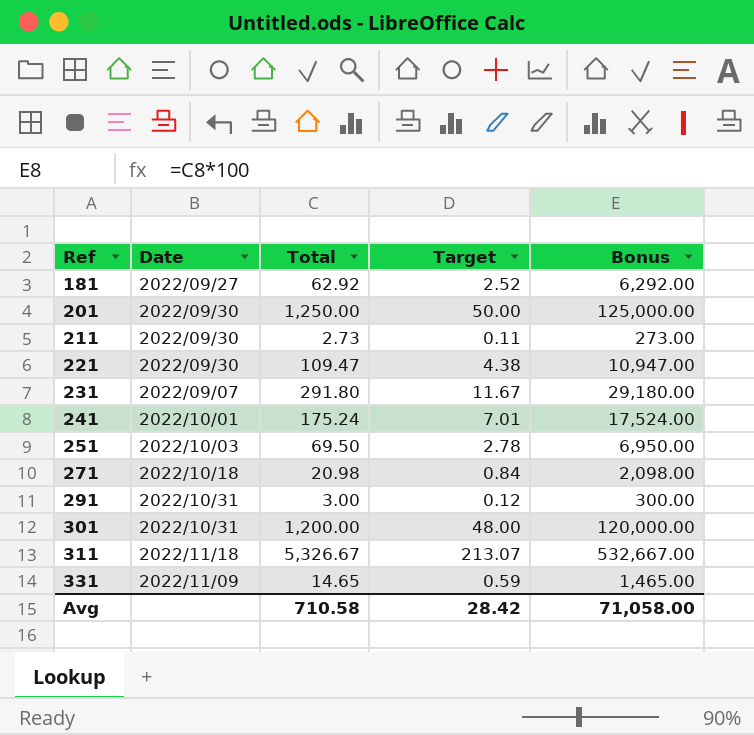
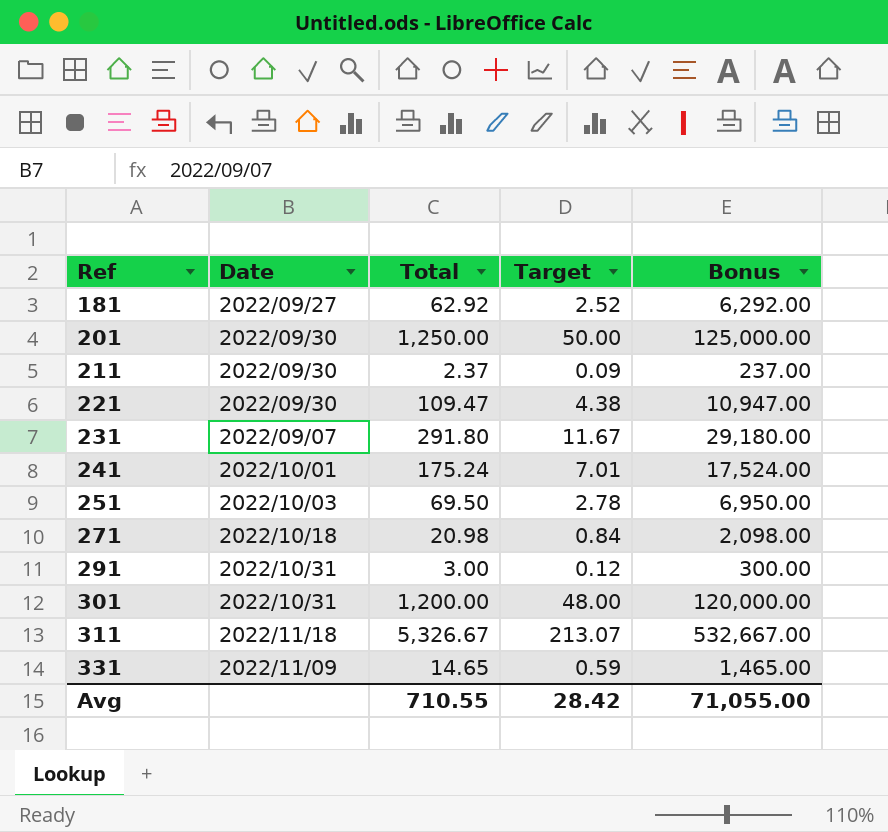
211 | Total: 2.73 -> 2.37
211 | Target: 0.11 -> 0.09
211 | Bonus: 273.00 -> 237.00
Avg | Total: 710.58 -> 710.55
Avg | Bonus: 71,058.00 -> 71,055.00

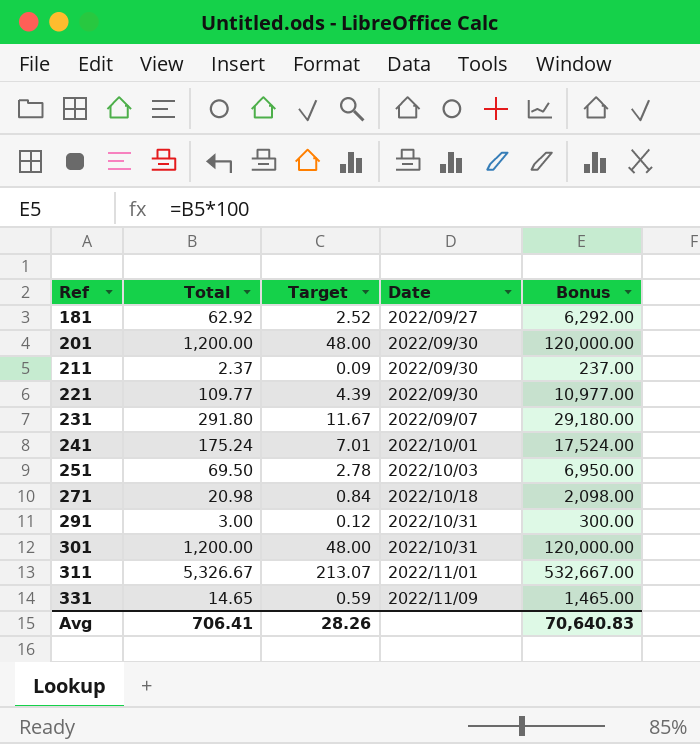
column Date | position: 2 -> 4
201 | Total: 1,250.00 -> 1,200.00
201 | Target: 50.00 -> 48.00
201 | Bonus: 125,000.00 -> 120,000.00
221 | Total: 109.47 -> 109.77
221 | Target: 4.38 -> 4.39
221 | Bonus: 10,947.00 -> 10,977.00
311 | Date: 2022/11/18 -> 2022/11/01
Avg | Total: 710.55 -> 706.41
Avg | Target: 28.42 -> 28.26
Avg | Bonus: 71,055.00 -> 70,640.83

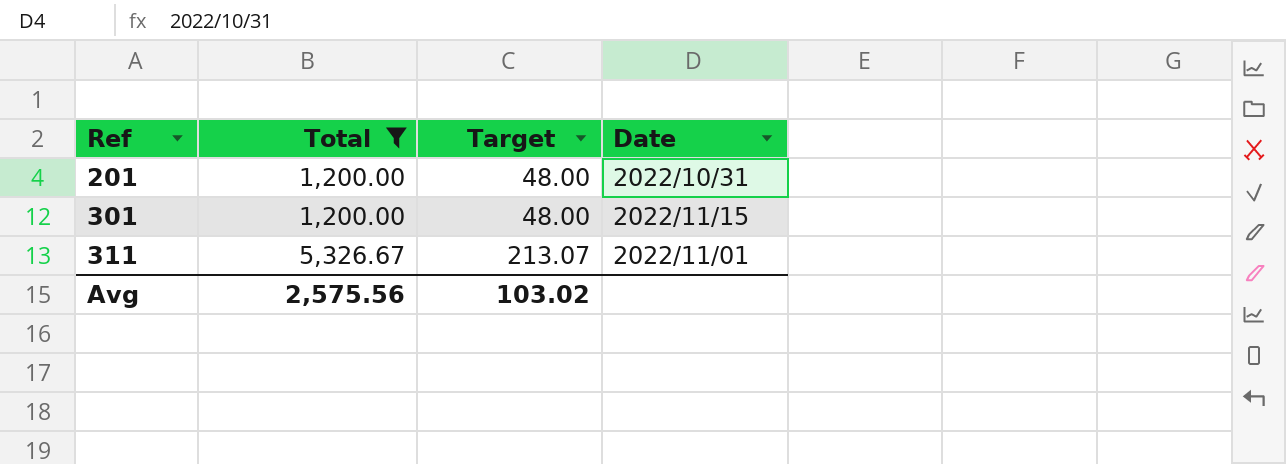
filter: none -> Total >= 1,200.00
column Bonus | formula: [Total] * 100 -> none
201 | Date: 2022/09/30 -> 2022/10/31
301 | Date: 2022/10/31 -> 2022/11/15
Avg | Total: 706.41 -> 2,575.56
Avg | Target: 28.26 -> 103.02

